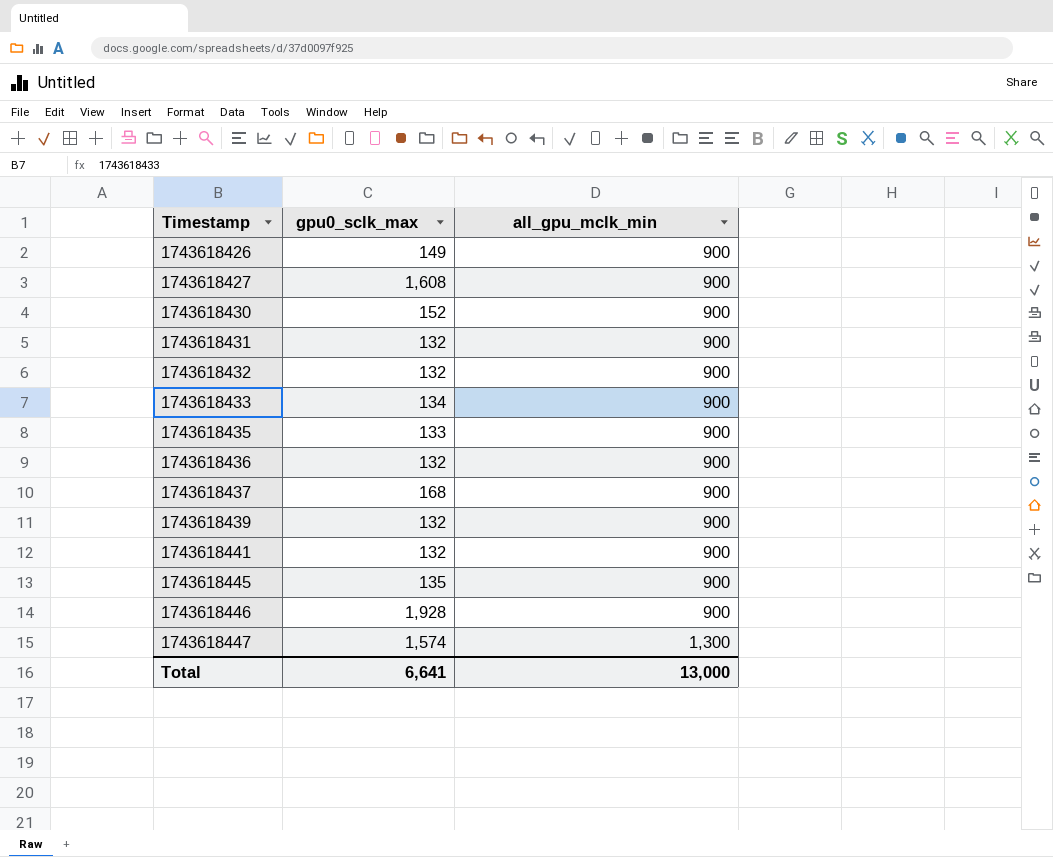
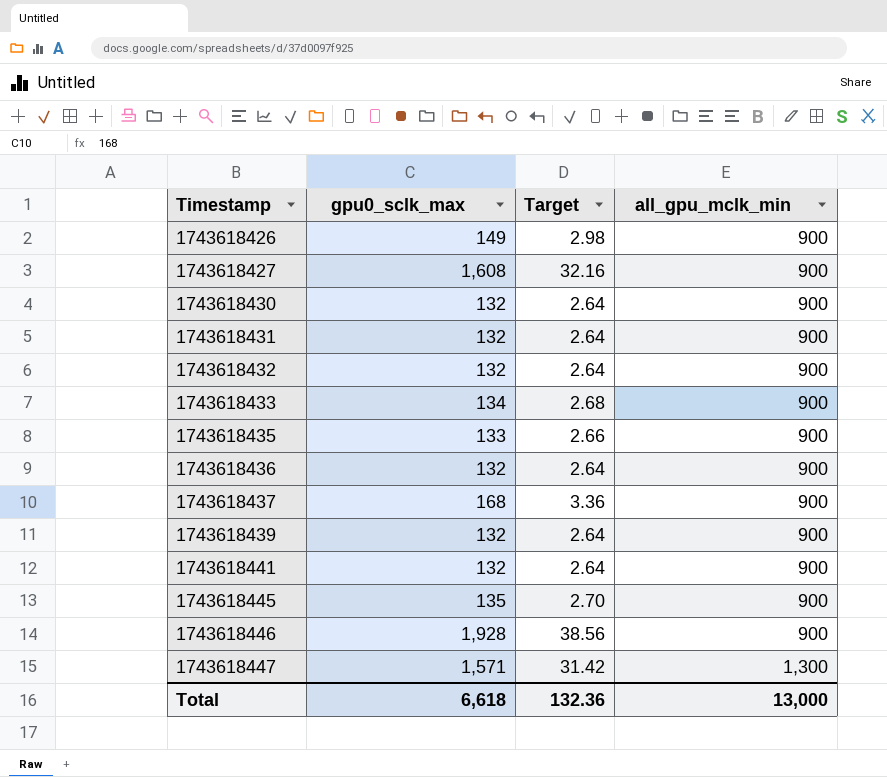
column Target | formula: none -> [gpu0_sclk_max] * 0.02
1743618430 | gpu0_sclk_max: 152 -> 132
1743618447 | gpu0_sclk_max: 1,574 -> 1,571
Total | gpu0_sclk_max: 6,641 -> 6,618

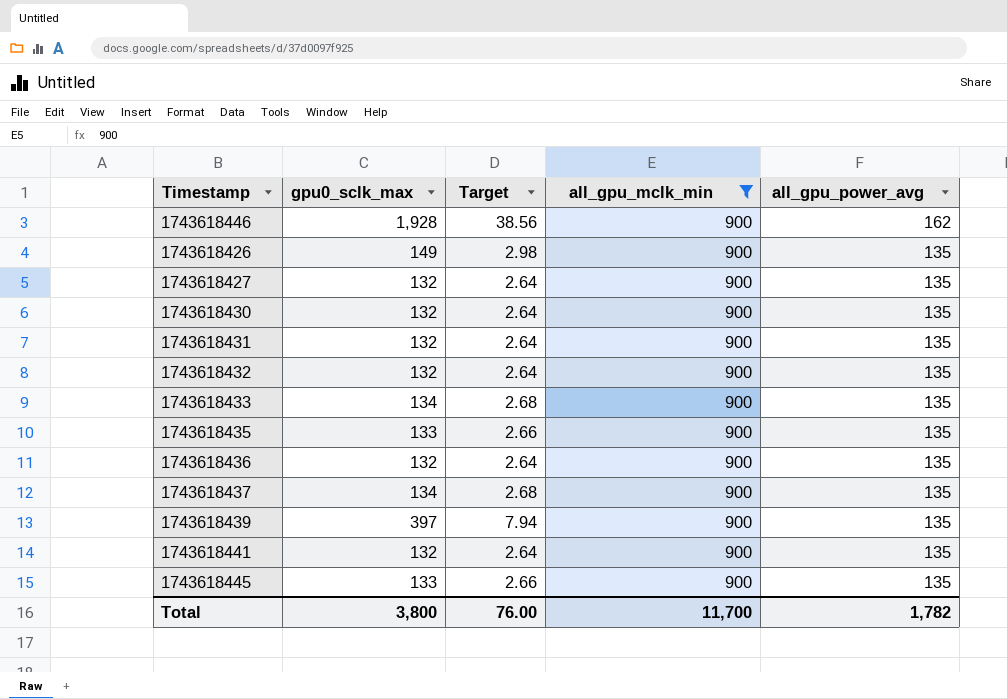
filter: none -> all_gpu_mclk_min = 900
row order: Timestamp ascending -> all_gpu_power_avg descending
column all_gpu_power_avg | position: none -> 5
1743618427 | gpu0_sclk_max: 1,608 -> 132
1743618427 | Target: 32.16 -> 2.64
1743618437 | gpu0_sclk_max: 168 -> 134
1743618437 | Target: 3.36 -> 2.68
1743618439 | gpu0_sclk_max: 132 -> 397
1743618439 | Target: 2.64 -> 7.94
1743618445 | gpu0_sclk_max: 135 -> 133
1743618445 | Target: 2.70 -> 2.66
Total | gpu0_sclk_max: 6,618 -> 3,800
Total | Target: 132.36 -> 76.00
Total | all_gpu_mclk_min: 13,000 -> 11,700

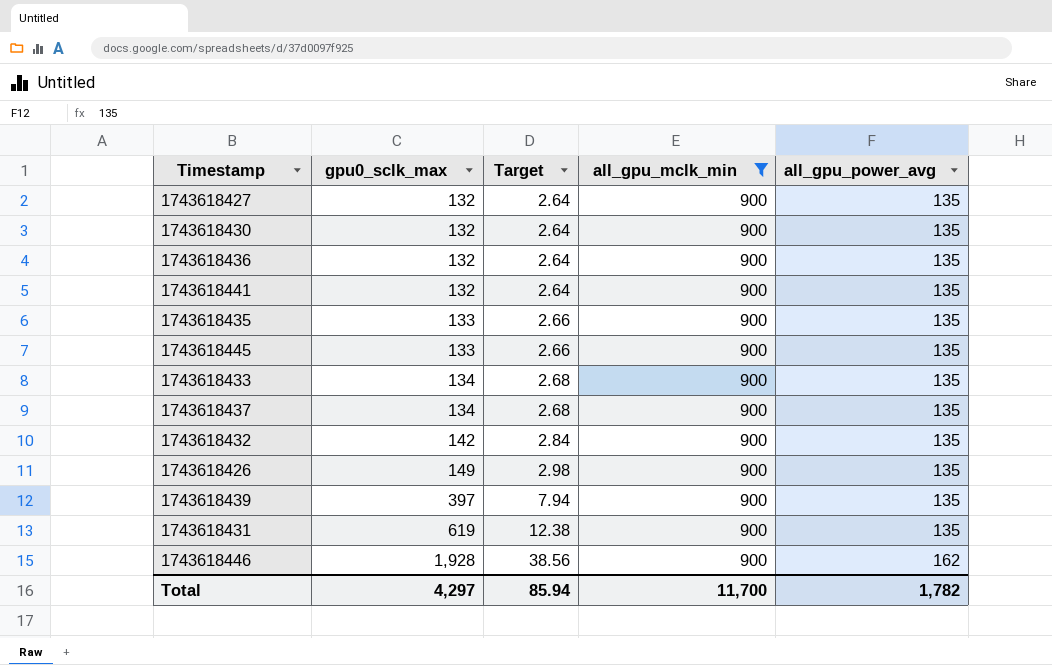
row order: all_gpu_power_avg descending -> gpu0_sclk_max ascending
1743618432 | gpu0_sclk_max: 132 -> 142
1743618432 | Target: 2.64 -> 2.84
1743618431 | gpu0_sclk_max: 132 -> 619
1743618431 | Target: 2.64 -> 12.38
Total | gpu0_sclk_max: 3,800 -> 4,297
Total | Target: 76.00 -> 85.94

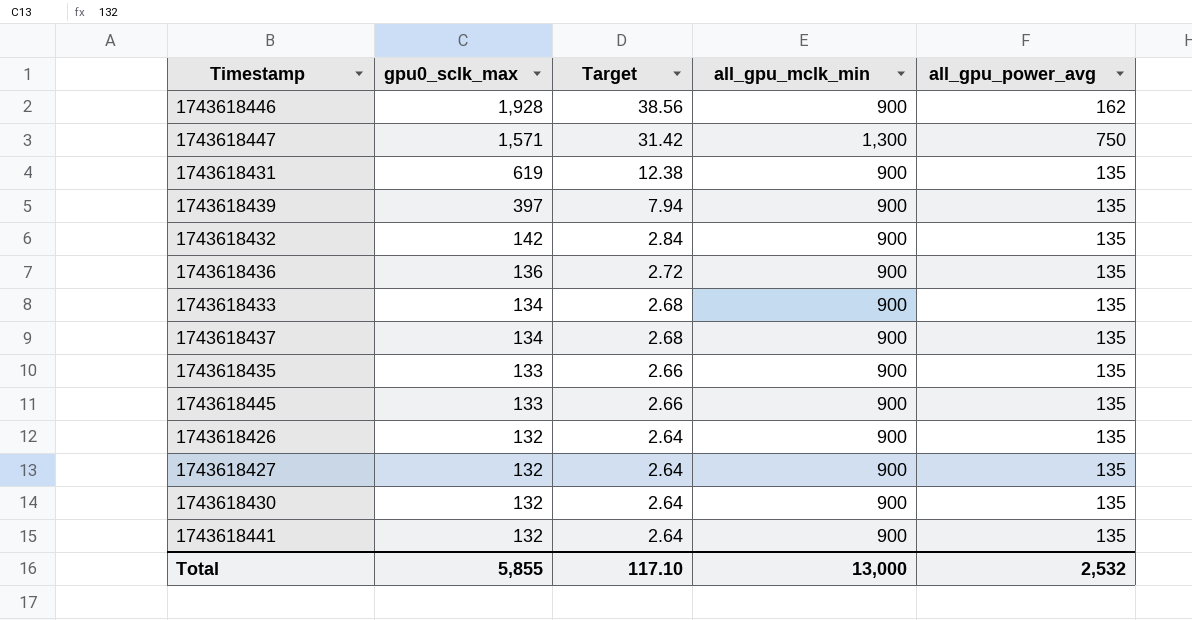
filter: all_gpu_mclk_min = 900 -> none
row order: gpu0_sclk_max ascending -> gpu0_sclk_max descending
1743618436 | gpu0_sclk_max: 132 -> 136
1743618436 | Target: 2.64 -> 2.72
1743618426 | gpu0_sclk_max: 149 -> 132
1743618426 | Target: 2.98 -> 2.64
Total | gpu0_sclk_max: 4,297 -> 5,855
Total | Target: 85.94 -> 117.10
Total | all_gpu_mclk_min: 11,700 -> 13,000
Total | all_gpu_power_avg: 1,782 -> 2,532

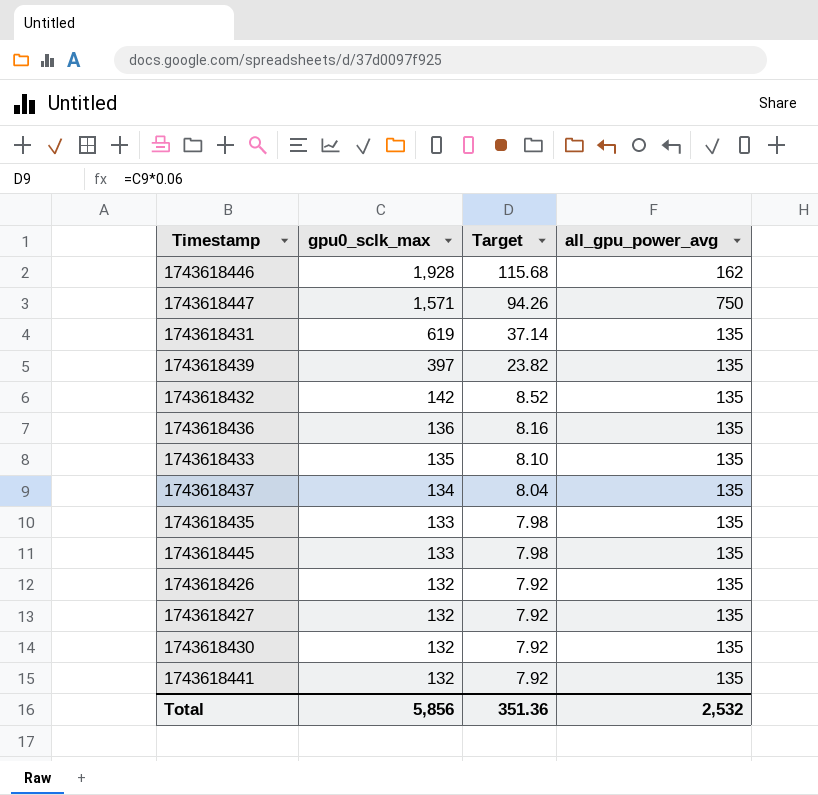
column all_gpu_mclk_min | position: 4 -> none
column Target | formula: [gpu0_sclk_max] * 0.02 -> [gpu0_sclk_max] * 0.06
1743618433 | gpu0_sclk_max: 134 -> 135
Total | gpu0_sclk_max: 5,855 -> 5,856
Total | Target: 117.10 -> 351.36

